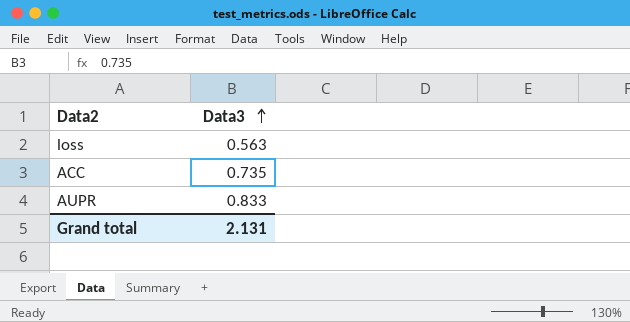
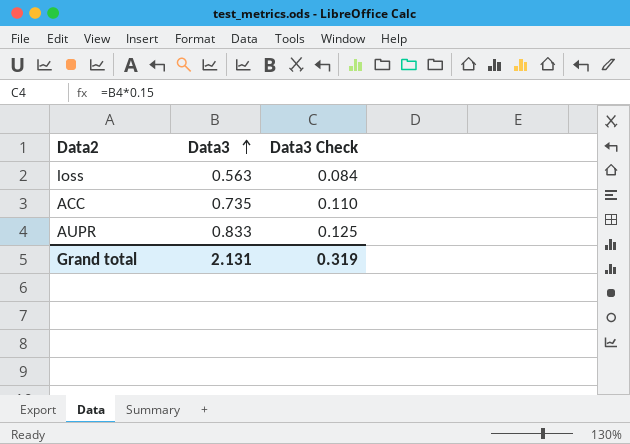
column Data3 Check | formula: none -> [Data3] * 0.15

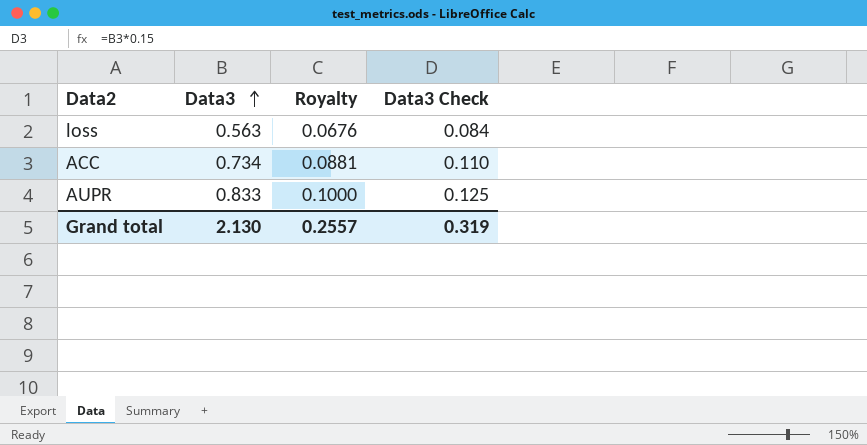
column Royalty | formula: none -> [Data3] * 0.12
ACC | Data3: 0.735 -> 0.734
Grand total | Data3: 2.131 -> 2.130

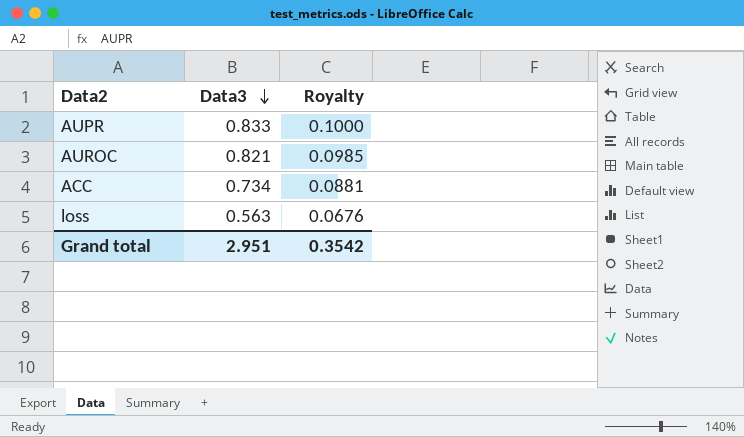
row order: Data3 ascending -> Data3 descending
column Data3 Check | formula: [Data3] * 0.15 -> none
row AUROC: none -> 0.821 | 0.0985
Grand total | Data3: 2.130 -> 2.951
Grand total | Royalty: 0.2557 -> 0.3542

